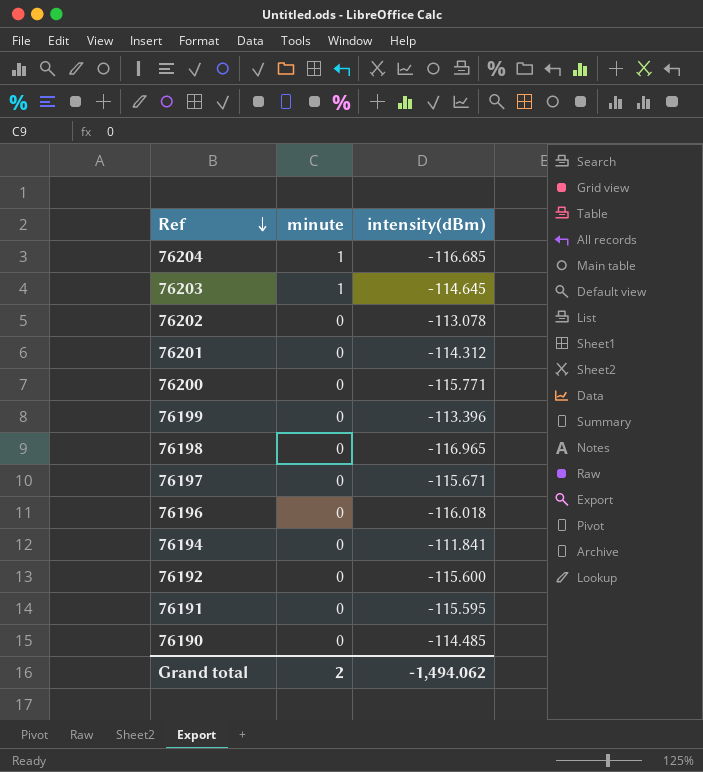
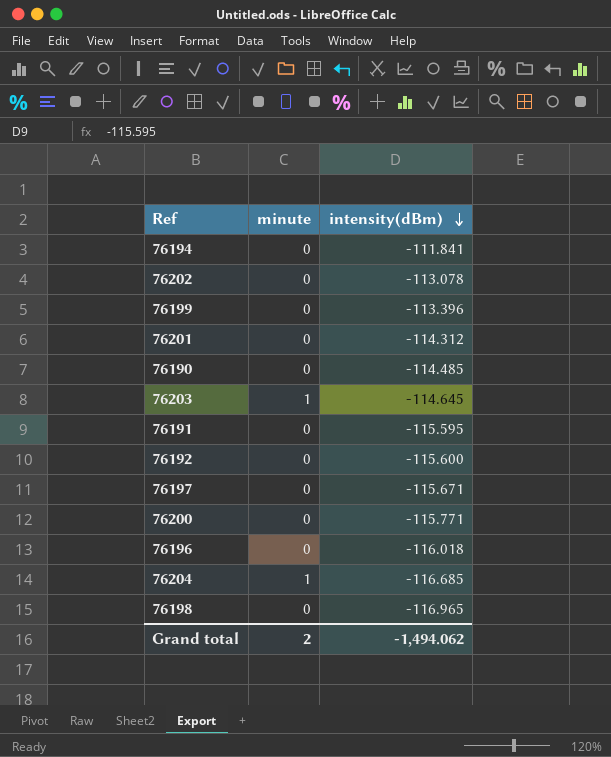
row order: Ref descending -> intensity(dBm) descending

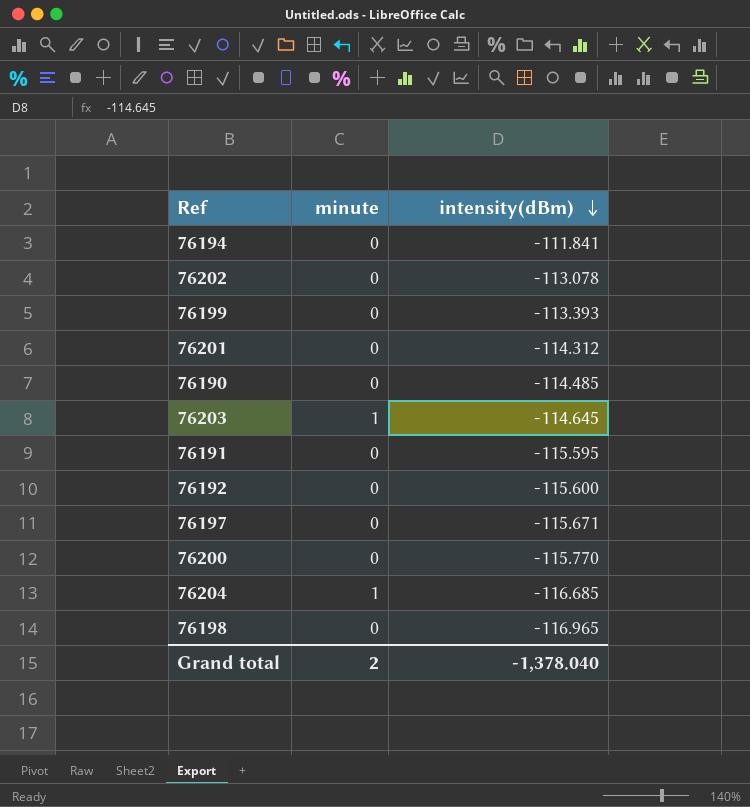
row 76196: 0 | -116.018 -> none
76199 | intensity(dBm): -113.396 -> -113.393
76200 | intensity(dBm): -115.771 -> -115.770
Grand total | intensity(dBm): -1,494.062 -> -1,378.040

